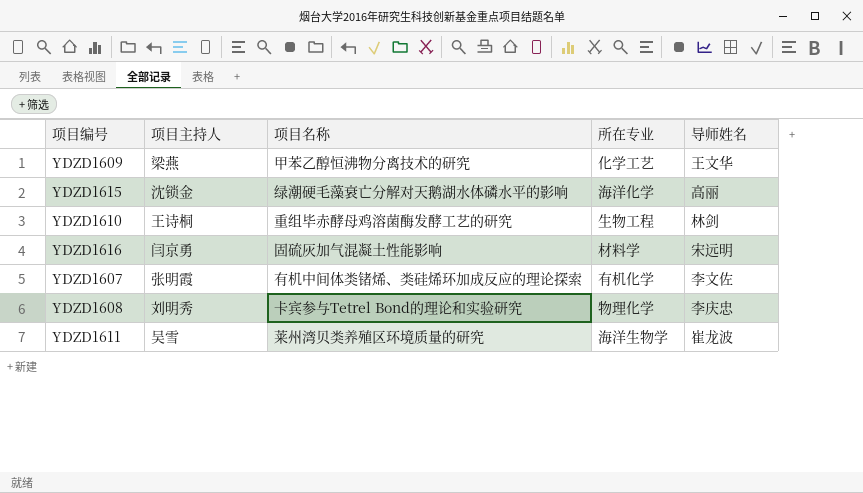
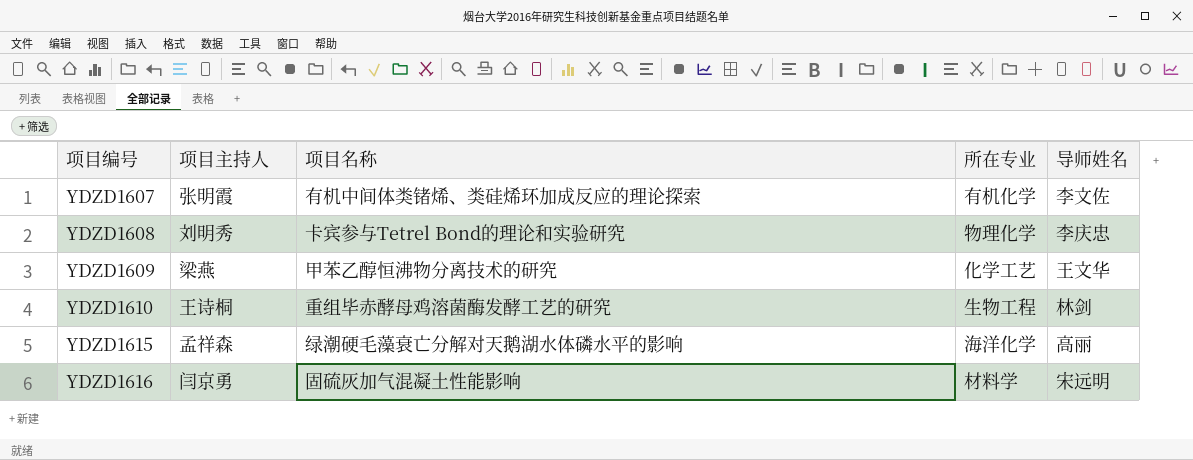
row order: none -> 项目编号 ascending
row YDZD1611: 吴雪 | 莱州湾贝类养殖区环境质量的研究 | 海洋生物学 | 崔龙波 -> none
YDZD1615 | 项目主持人: 沈锁金 -> 孟祥森

